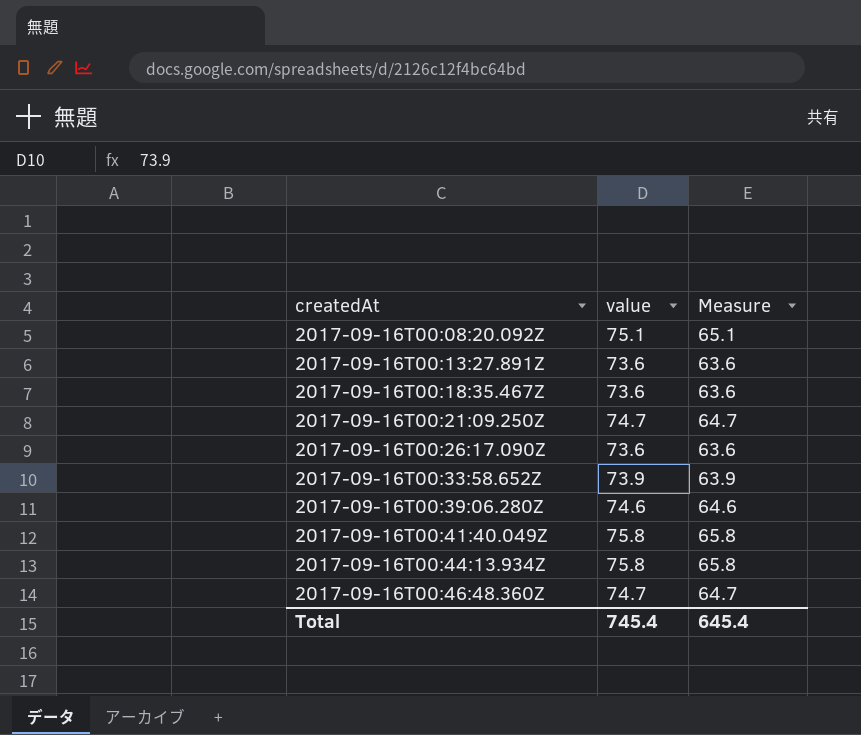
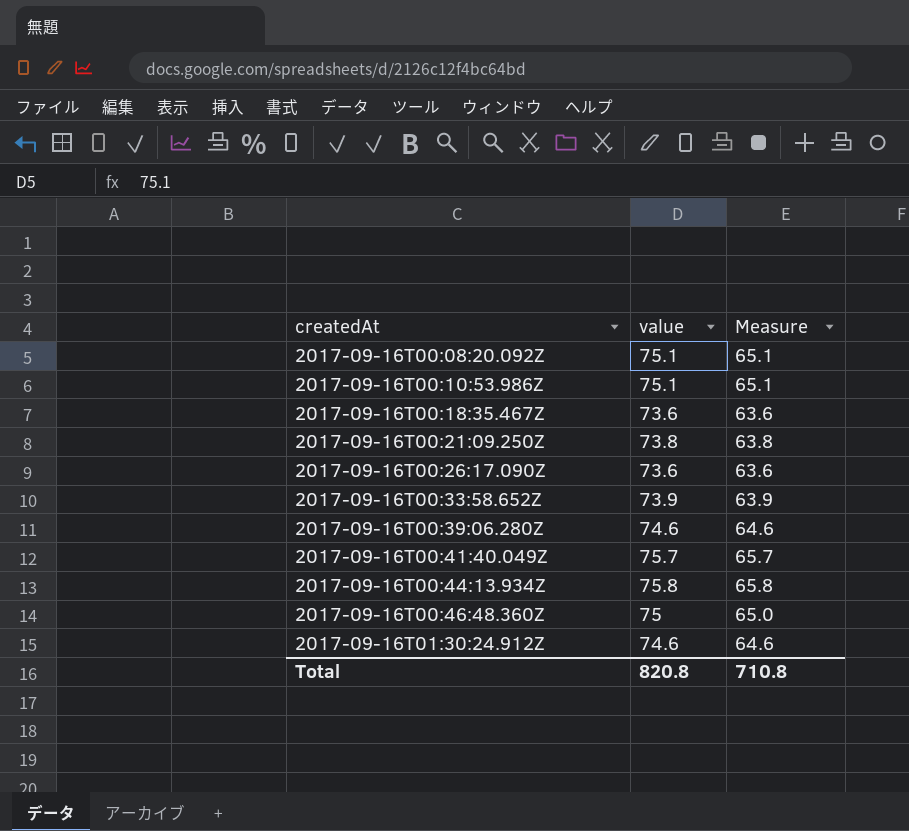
row 2017-09-16T00:13:27.891Z: 73.6 | 63.6 -> none
row 2017-09-16T00:10:53.986Z: none -> 75.1 | 65.1
2017-09-16T00:21:09.250Z | value: 74.7 -> 73.8
2017-09-16T00:21:09.250Z | Measure: 64.7 -> 63.8
2017-09-16T00:41:40.049Z | value: 75.8 -> 75.7
2017-09-16T00:41:40.049Z | Measure: 65.8 -> 65.7
2017-09-16T00:46:48.360Z | value: 74.7 -> 75
2017-09-16T00:46:48.360Z | Measure: 64.7 -> 65.0
row 2017-09-16T01:30:24.912Z: none -> 74.6 | 64.6
Total | value: 745.4 -> 820.8
Total | Measure: 645.4 -> 710.8

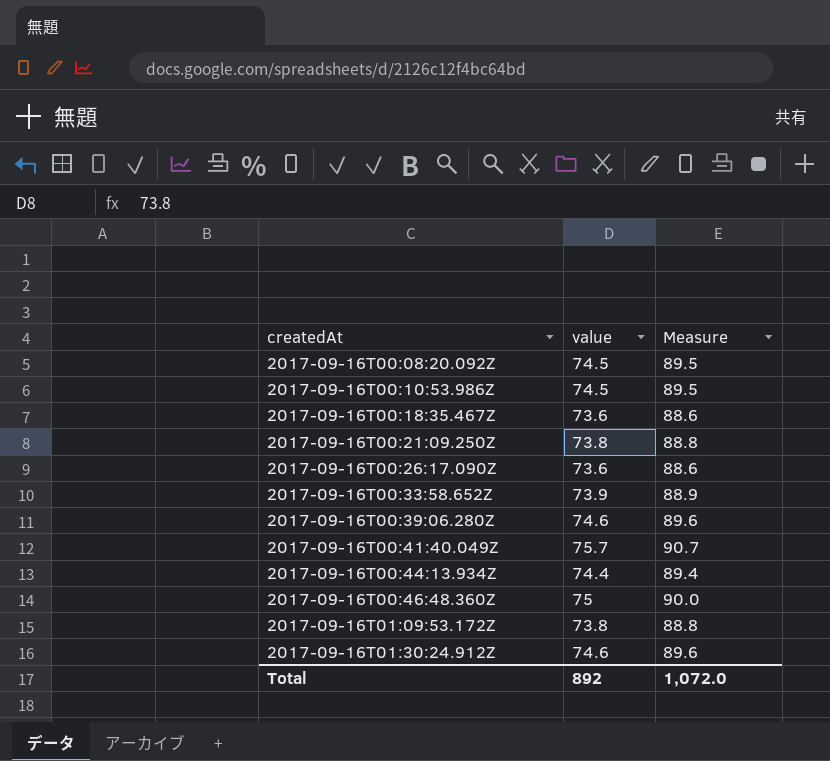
column Measure | formula: [value] - 10 -> [value] + 15
2017-09-16T00:08:20.092Z | value: 75.1 -> 74.5
2017-09-16T00:10:53.986Z | value: 75.1 -> 74.5
2017-09-16T00:44:13.934Z | value: 75.8 -> 74.4
row 2017-09-16T01:09:53.172Z: none -> 73.8 | 88.8
Total | value: 820.8 -> 892
Total | Measure: 710.8 -> 1,072.0

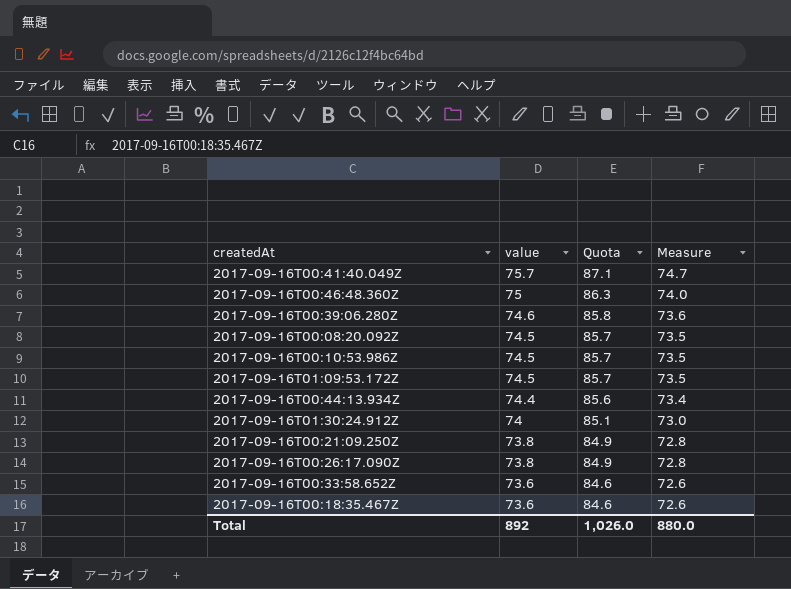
row order: createdAt ascending -> value descending
column Quota | formula: none -> [value] * 1.15
column Measure | formula: [value] + 15 -> [value] - 1
2017-09-16T01:09:53.172Z | value: 73.8 -> 74.5
2017-09-16T01:30:24.912Z | value: 74.6 -> 74
2017-09-16T00:26:17.090Z | value: 73.6 -> 73.8
2017-09-16T00:33:58.652Z | value: 73.9 -> 73.6
Total | Measure: 1,072.0 -> 880.0

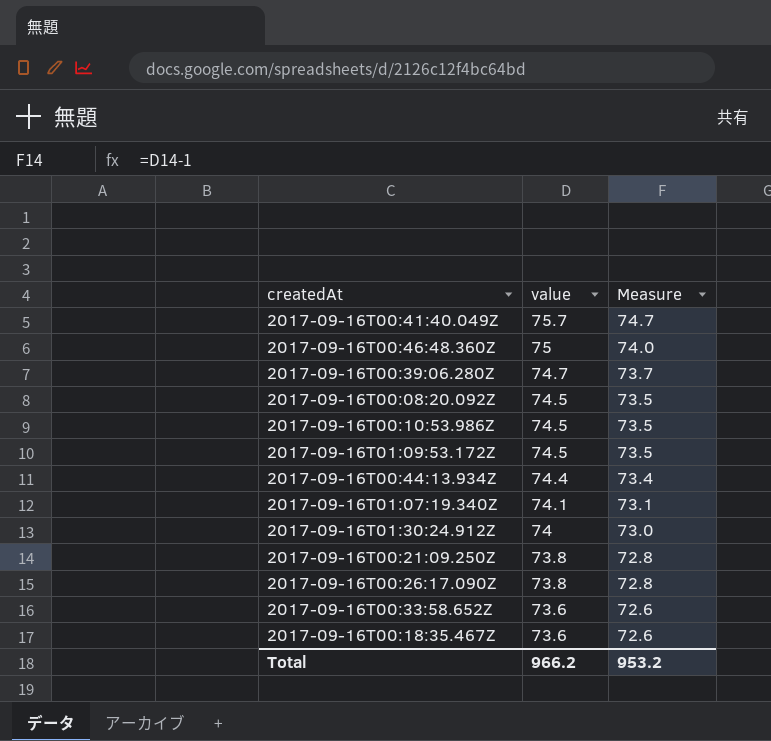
column Quota | formula: [value] * 1.15 -> none
2017-09-16T00:39:06.280Z | value: 74.6 -> 74.7
2017-09-16T00:39:06.280Z | Measure: 73.6 -> 73.7
row 2017-09-16T01:07:19.340Z: none -> 74.1 | 73.1
Total | value: 892 -> 966.2
Total | Measure: 880.0 -> 953.2

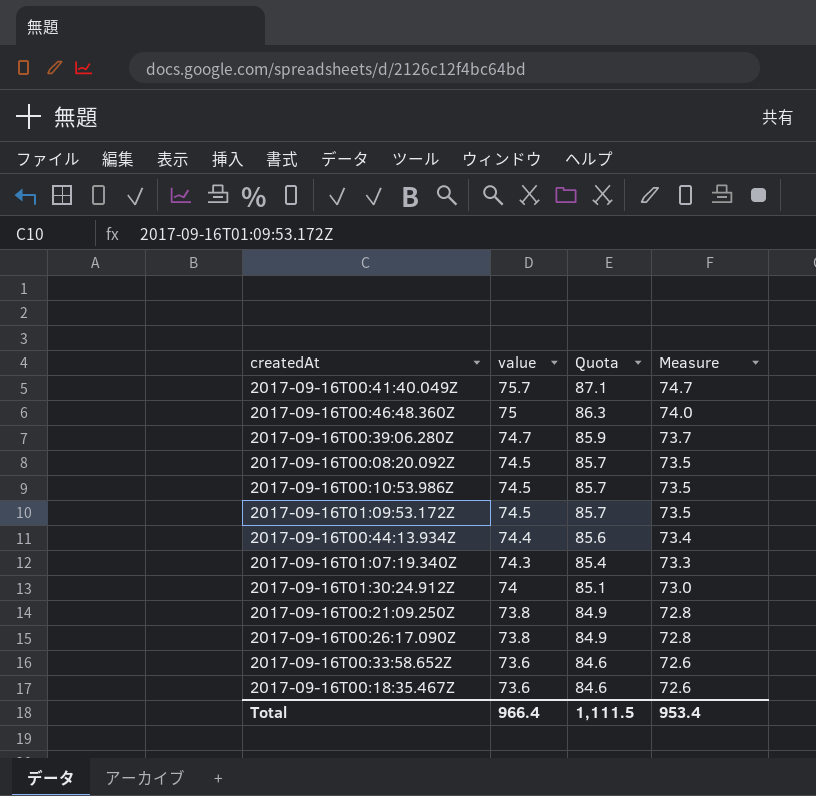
column Quota | formula: none -> [value] * 1.15
2017-09-16T01:07:19.340Z | value: 74.1 -> 74.3
2017-09-16T01:07:19.340Z | Measure: 73.1 -> 73.3
Total | value: 966.2 -> 966.4
Total | Measure: 953.2 -> 953.4

